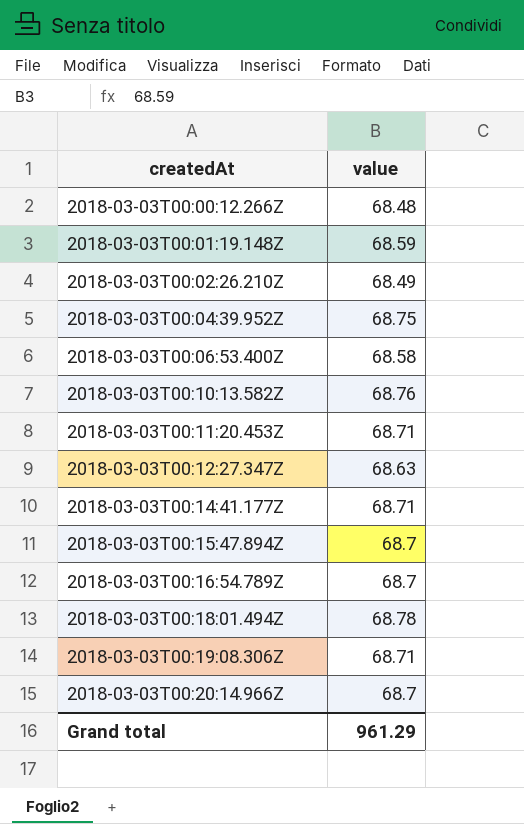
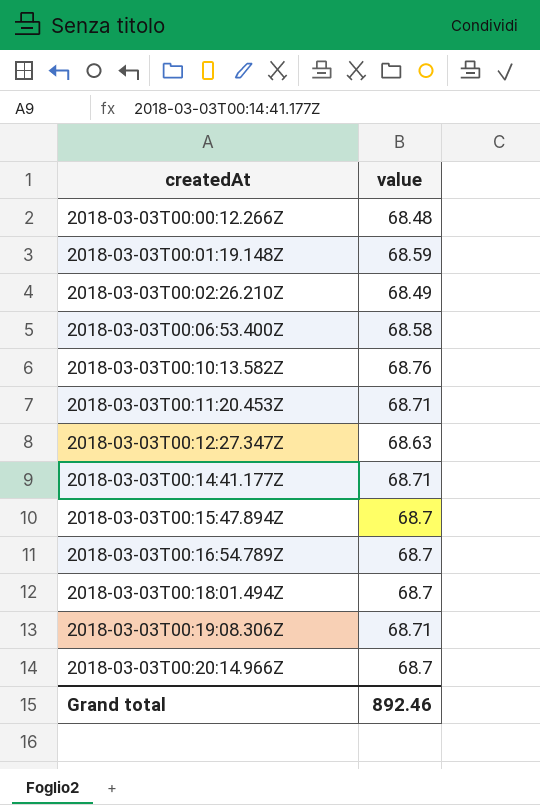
row 2018-03-03T00:04:39.952Z: 68.75 -> none
2018-03-03T00:18:01.494Z | value: 68.78 -> 68.7
Grand total | value: 961.29 -> 892.46

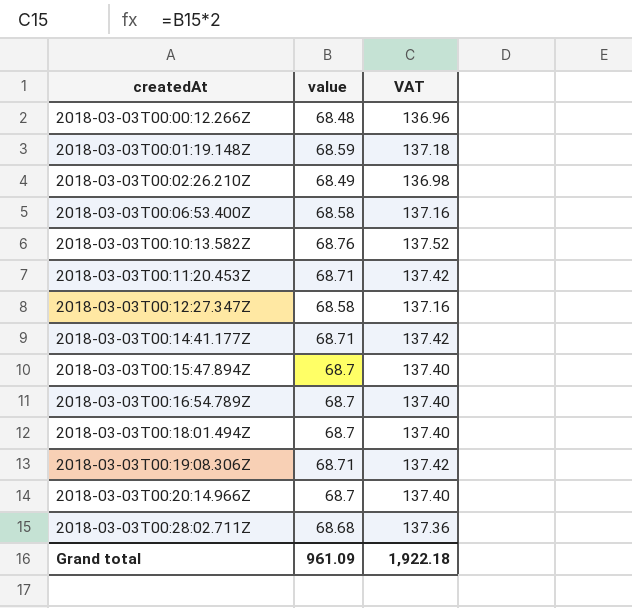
column VAT | formula: none -> [value] * 2
2018-03-03T00:12:27.347Z | value: 68.63 -> 68.58
row 2018-03-03T00:28:02.711Z: none -> 68.68 | 137.36
Grand total | value: 892.46 -> 961.09

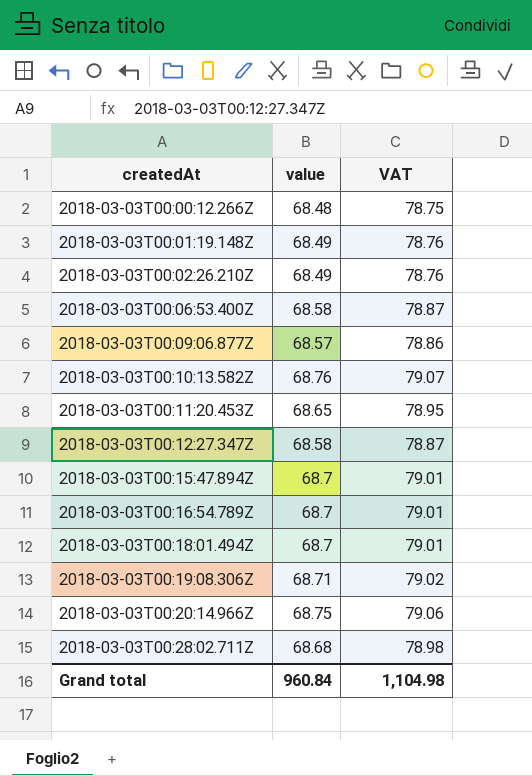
column VAT | formula: [value] * 2 -> [value] * 1.15
row 2018-03-03T00:14:41.177Z: 68.71 | 137.42 -> none
2018-03-03T00:01:19.148Z | value: 68.59 -> 68.49
row 2018-03-03T00:09:06.877Z: none -> 68.57 | 78.86
2018-03-03T00:11:20.453Z | value: 68.71 -> 68.65
2018-03-03T00:20:14.966Z | value: 68.7 -> 68.75
Grand total | value: 961.09 -> 960.84
Grand total | VAT: 1,922.18 -> 1,104.98

